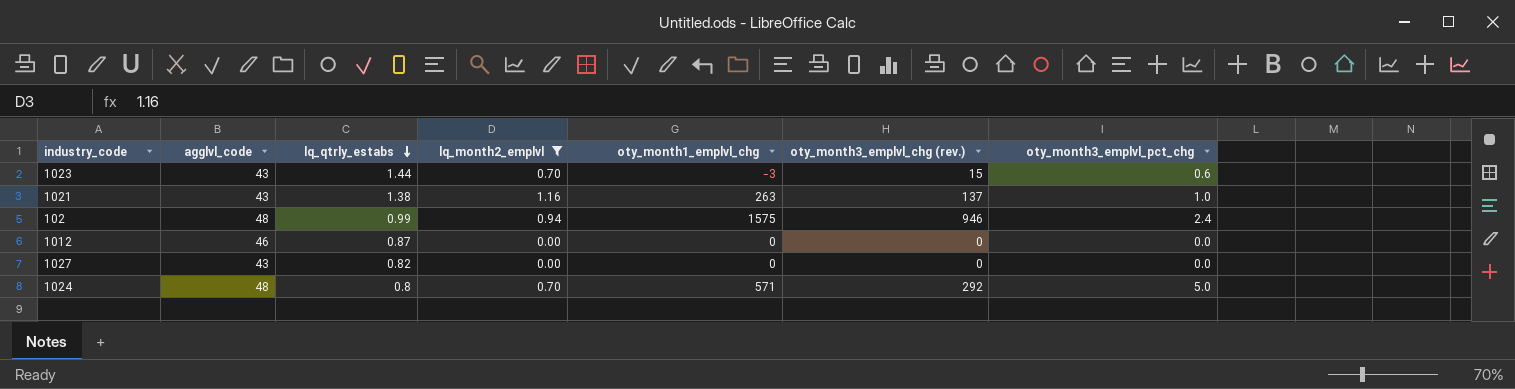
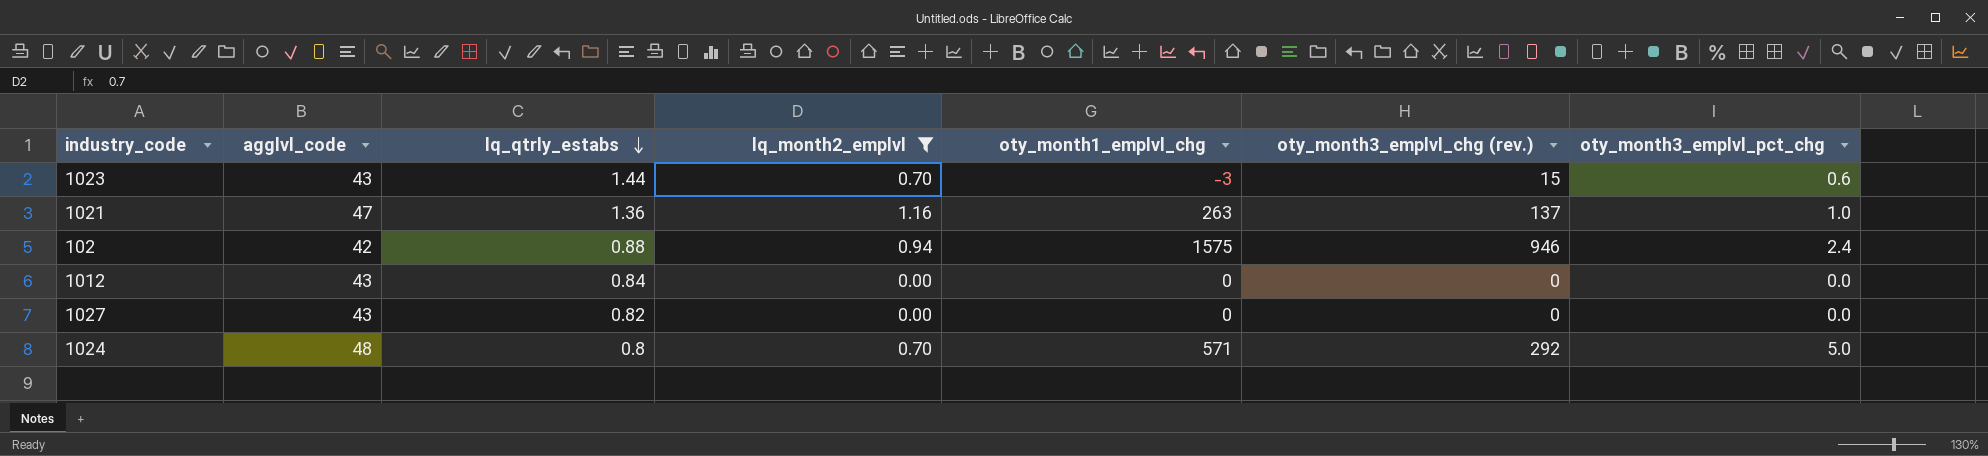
1021 | agglvl_code: 43 -> 47
1021 | lq_qtrly_estabs: 1.38 -> 1.36
102 | agglvl_code: 48 -> 42
102 | lq_qtrly_estabs: 0.99 -> 0.88
1012 | agglvl_code: 46 -> 43
1012 | lq_qtrly_estabs: 0.87 -> 0.84

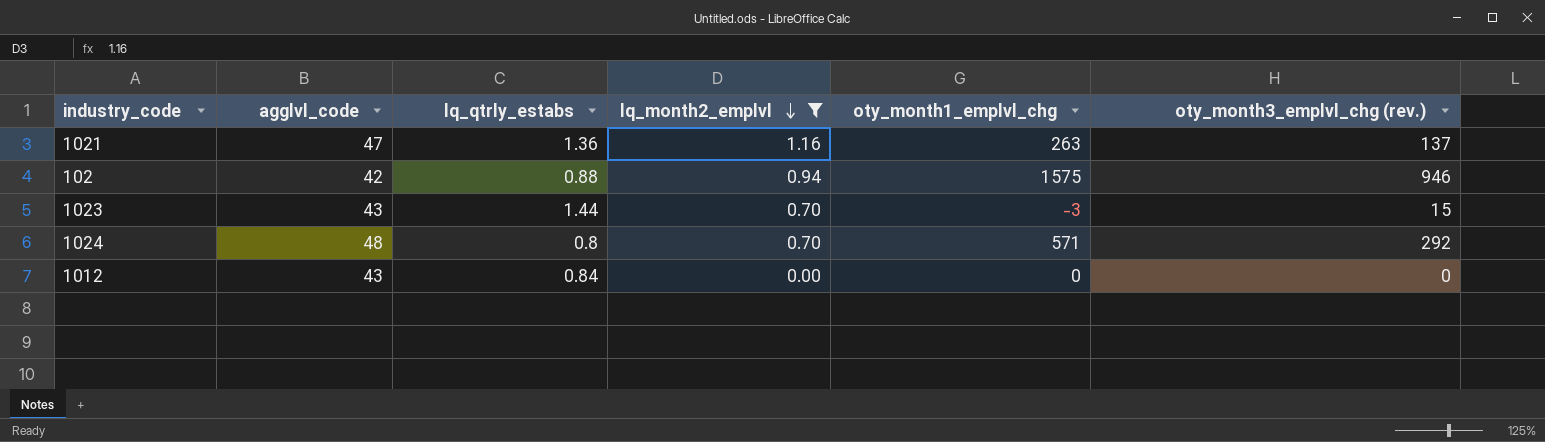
row order: lq_qtrly_estabs descending -> lq_month2_emplvl descending
column oty_month3_emplvl_pct_chg | position: 7 -> none
row 1027: 43 | 0.82 | 0.00 | 0 | 0 | 0.0 -> none

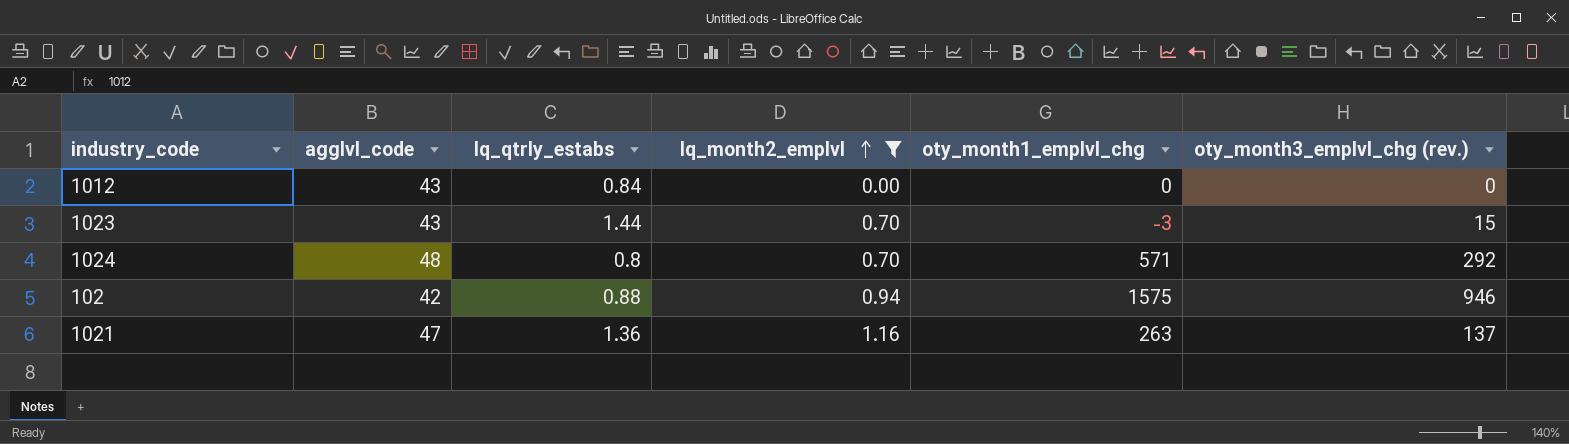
row order: lq_month2_emplvl descending -> lq_month2_emplvl ascending

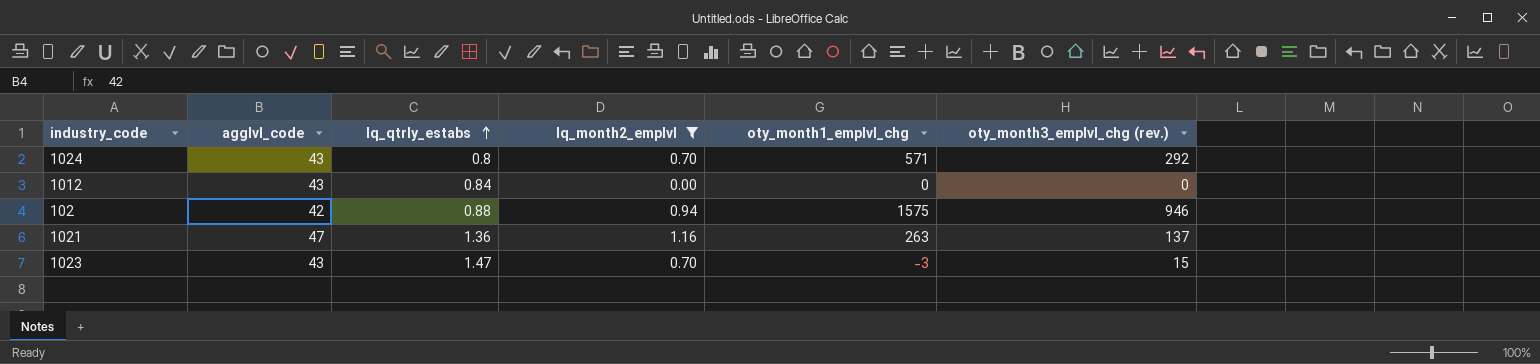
row order: lq_month2_emplvl ascending -> lq_qtrly_estabs ascending
1024 | agglvl_code: 48 -> 43
1023 | lq_qtrly_estabs: 1.44 -> 1.47

